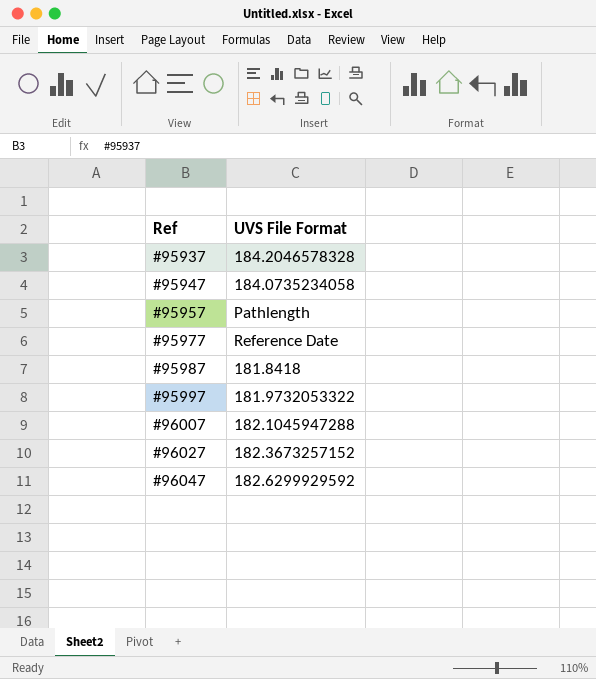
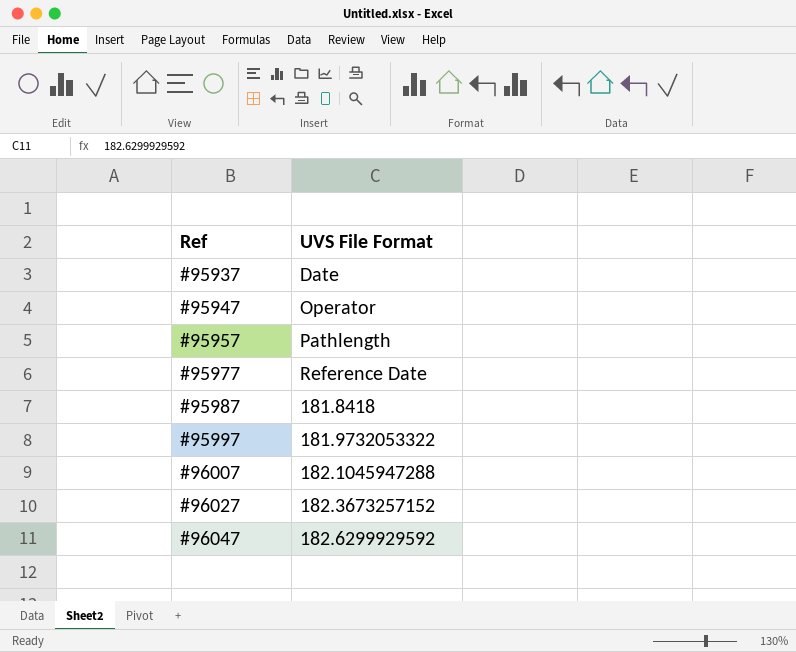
#95937 | UVS File Format: 184.2046578328 -> Date
#95947 | UVS File Format: 184.0735234058 -> Operator

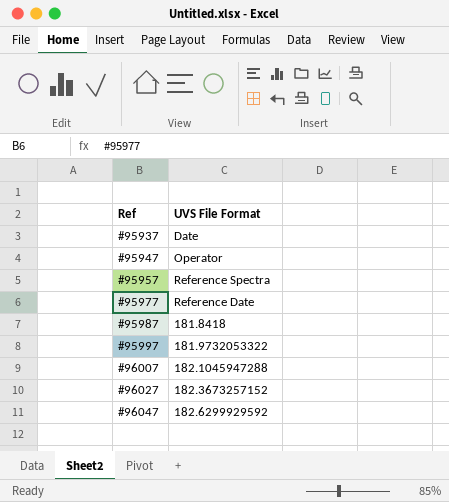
#95957 | UVS File Format: Pathlength -> Reference Spectra

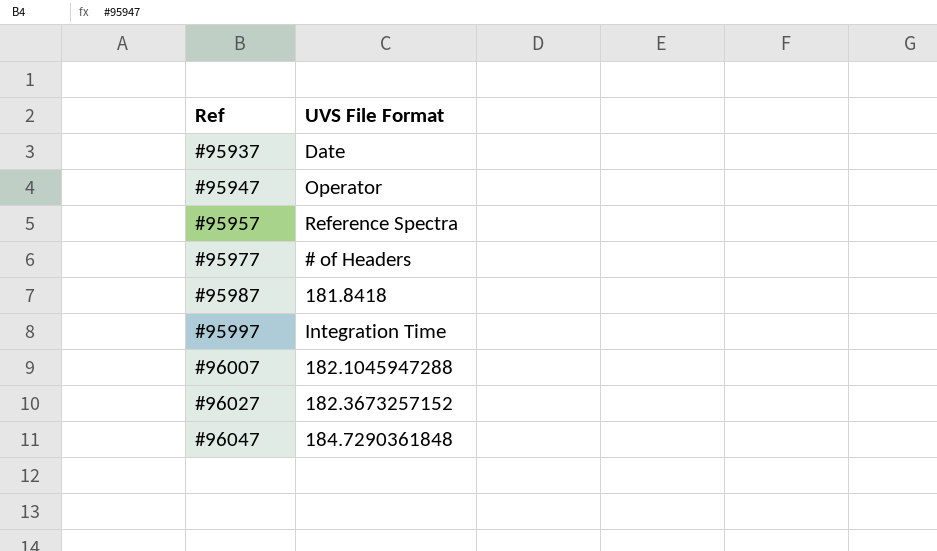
#95977 | UVS File Format: Reference Date -> # of Headers
#95997 | UVS File Format: 181.9732053322 -> Integration Time
#96047 | UVS File Format: 182.6299929592 -> 184.7290361848

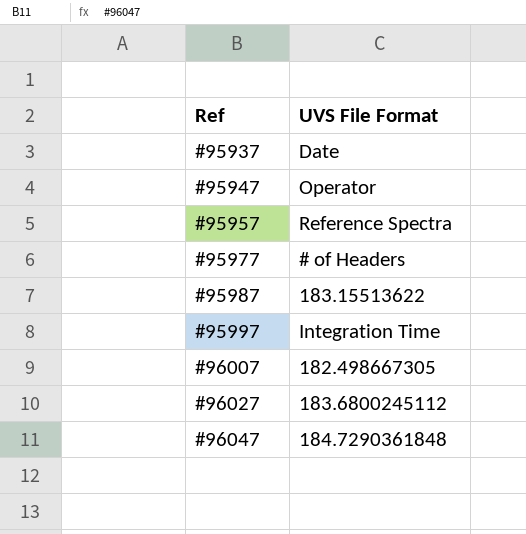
#95987 | UVS File Format: 181.8418 -> 183.15513622
#96007 | UVS File Format: 182.1045947288 -> 182.498667305
#96027 | UVS File Format: 182.3673257152 -> 183.6800245112

